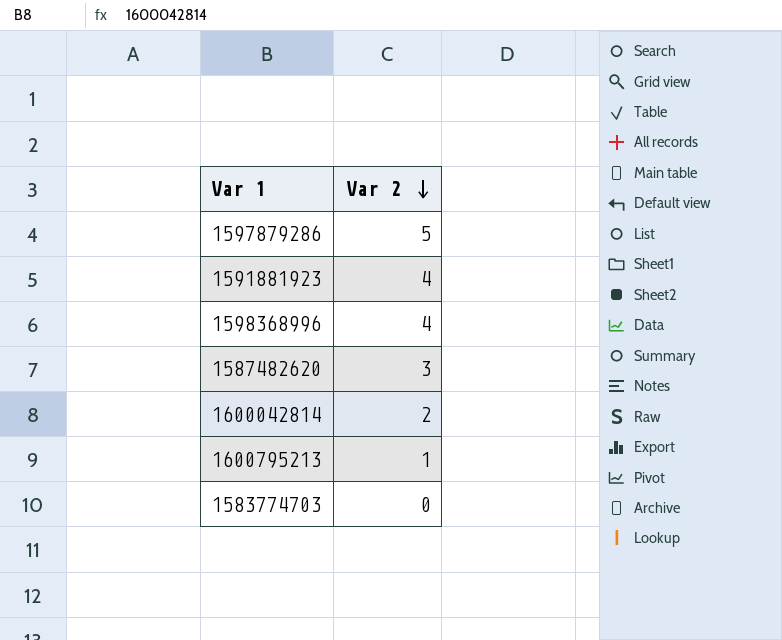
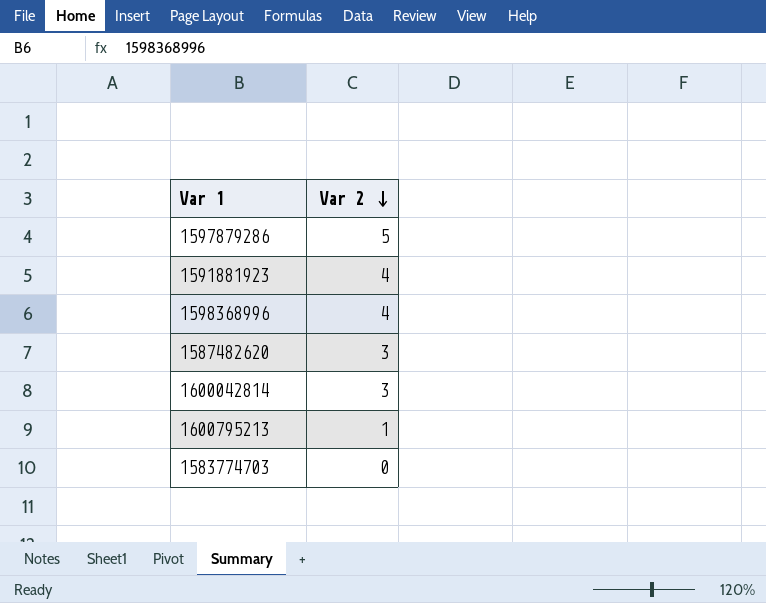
1600042814 | Var 2: 2 -> 3

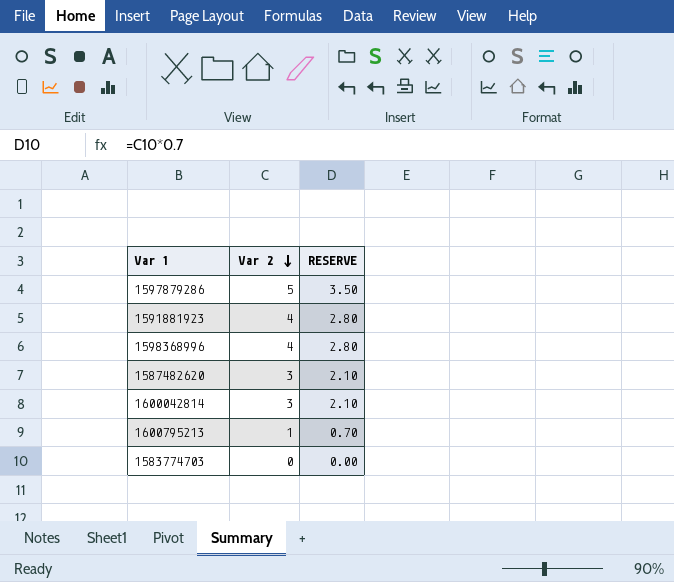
column RESERVE | formula: none -> [Var 2] * 0.7

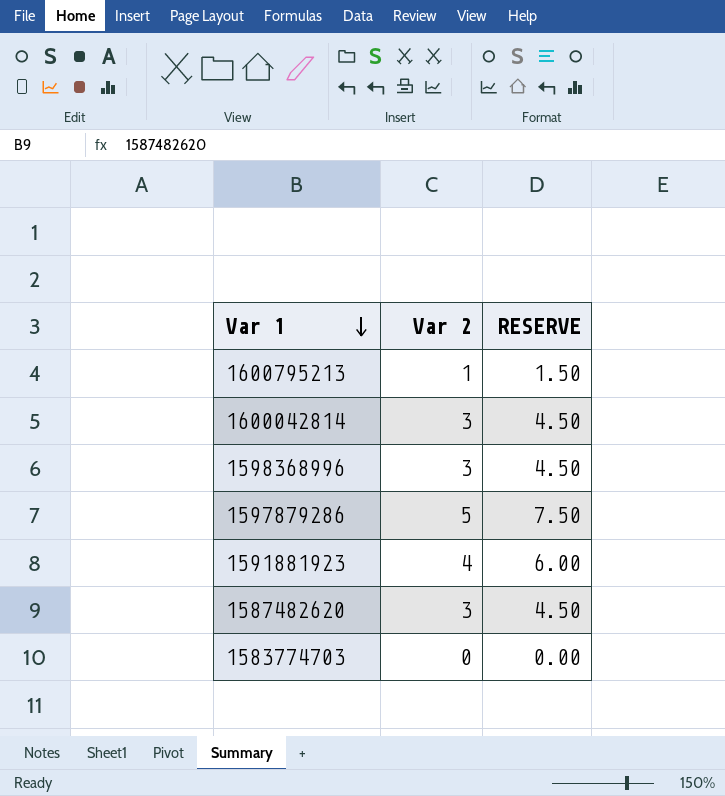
row order: Var 2 descending -> Var 1 descending
column RESERVE | formula: [Var 2] * 0.7 -> [Var 2] * 1.5
1598368996 | Var 2: 4 -> 3

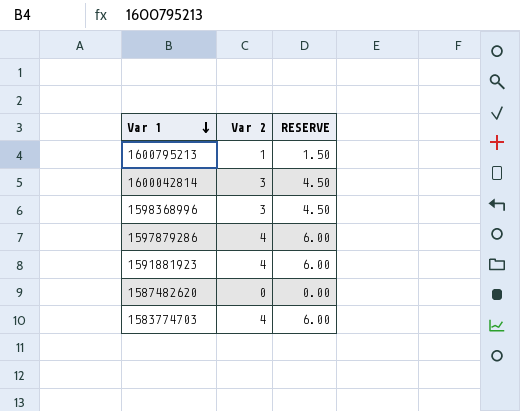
1597879286 | Var 2: 5 -> 4
1597879286 | RESERVE: 7.50 -> 6.00
1587482620 | Var 2: 3 -> 0
1587482620 | RESERVE: 4.50 -> 0.00
1583774703 | Var 2: 0 -> 4
1583774703 | RESERVE: 0.00 -> 6.00

